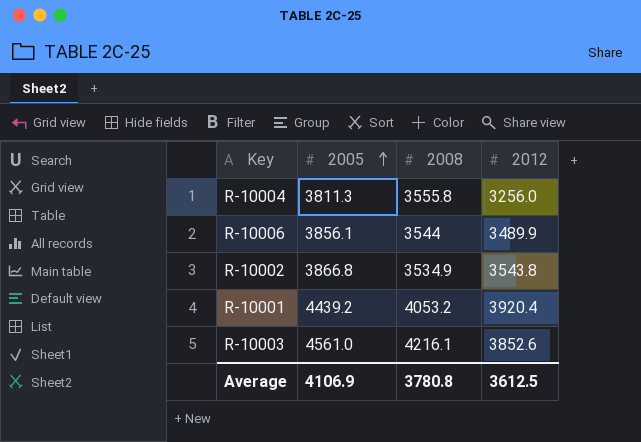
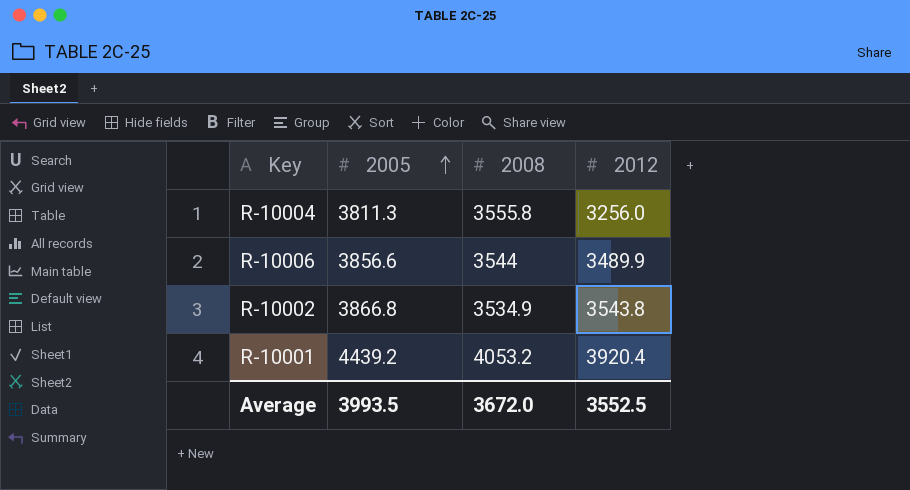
row R-10003: 4561.0 | 4216.1 | 3852.6 -> none
R-10006 | 2005: 3856.1 -> 3856.6
Average | 2005: 4106.9 -> 3993.5
Average | 2008: 3780.8 -> 3672.0
Average | 2012: 3612.5 -> 3552.5

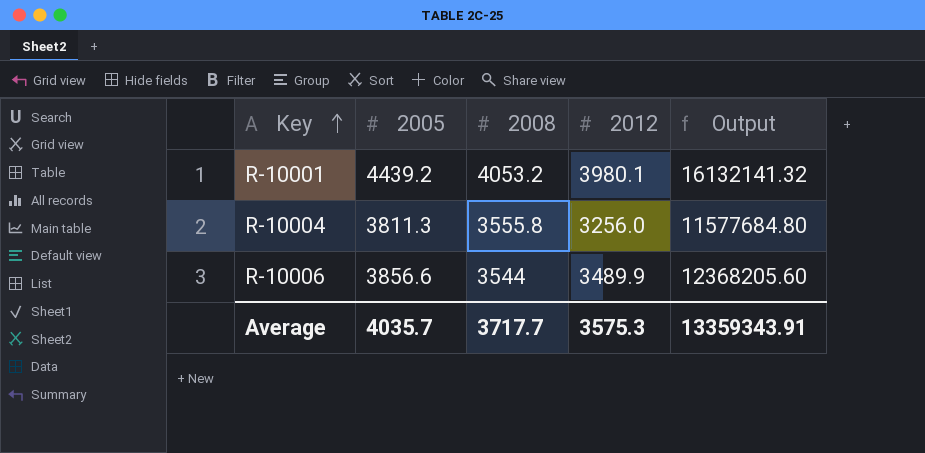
row order: 2005 ascending -> Key ascending
column Output | formula: none -> [2008] * [2012]
row R-10002: 3866.8 | 3534.9 | 3543.8 -> none
R-10001 | 2012: 3920.4 -> 3980.1
Average | 2005: 3993.5 -> 4035.7
Average | 2008: 3672.0 -> 3717.7
Average | 2012: 3552.5 -> 3575.3

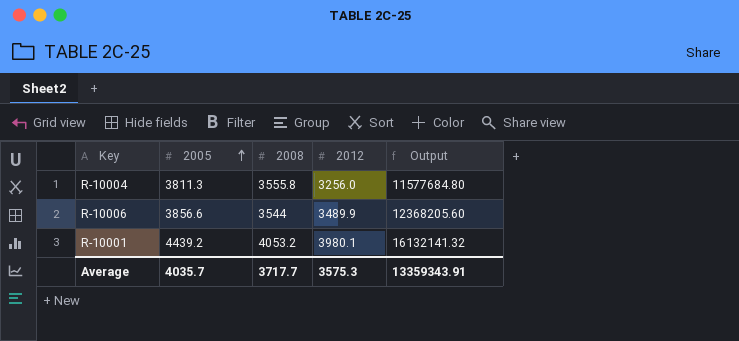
row order: Key ascending -> 2005 ascending

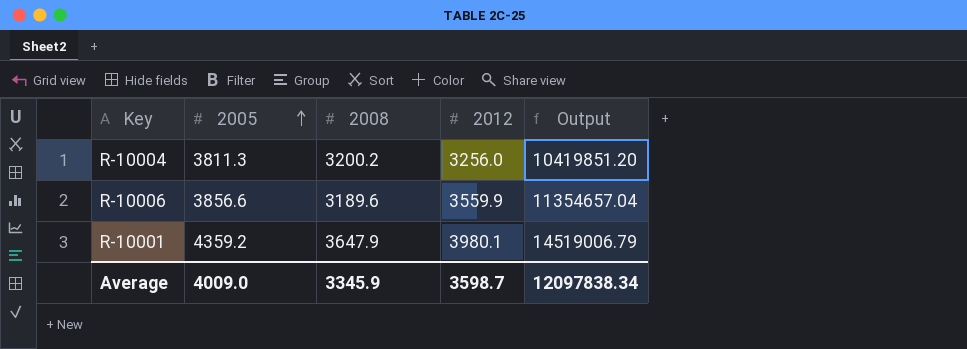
R-10004 | 2008: 3555.8 -> 3200.2
R-10004 | Output: 11577684.80 -> 10419851.20
R-10006 | 2008: 3544 -> 3189.6
R-10006 | 2012: 3489.9 -> 3559.9
R-10006 | Output: 12368205.60 -> 11354657.04
R-10001 | 2005: 4439.2 -> 4359.2
R-10001 | 2008: 4053.2 -> 3647.9
R-10001 | Output: 16132141.32 -> 14519006.79
Average | 2005: 4035.7 -> 4009.0
Average | 2008: 3717.7 -> 3345.9
Average | 2012: 3575.3 -> 3598.7
Average | Output: 13359343.91 -> 12097838.34

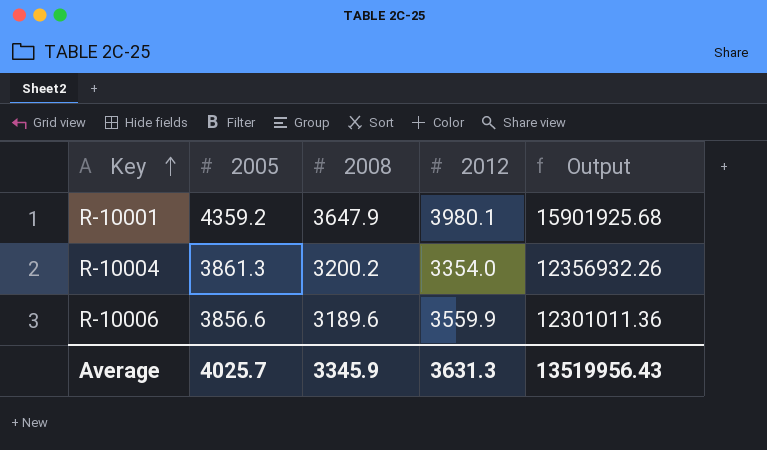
row order: 2005 ascending -> Key ascending
column Output | formula: [2008] * [2012] -> [2005] * [2008]
R-10004 | 2005: 3811.3 -> 3861.3
R-10004 | 2012: 3256.0 -> 3354.0
Average | 2005: 4009.0 -> 4025.7
Average | 2012: 3598.7 -> 3631.3
Average | Output: 12097838.34 -> 13519956.43

